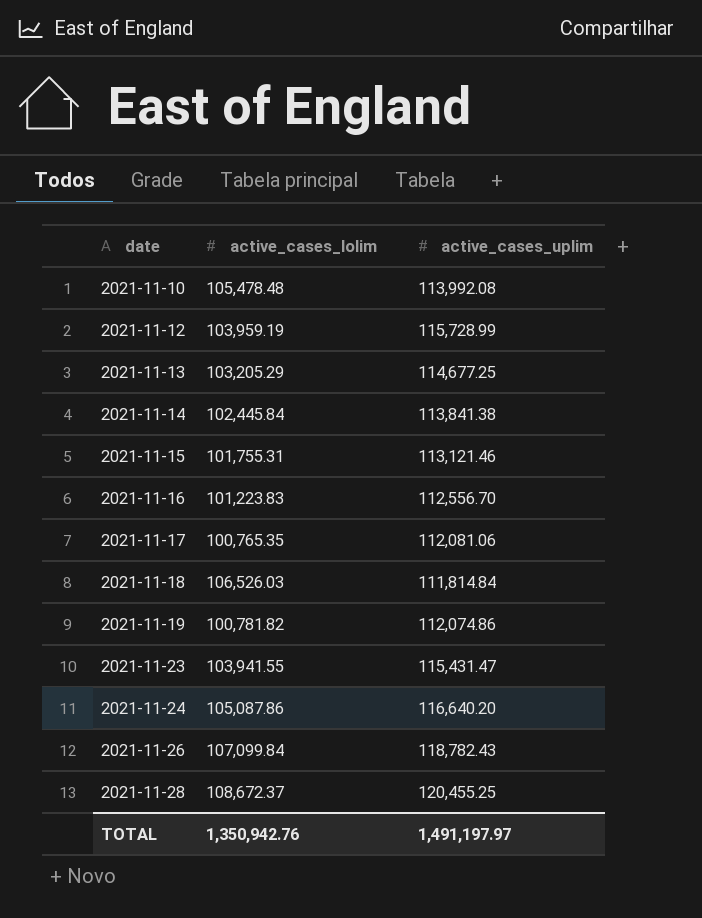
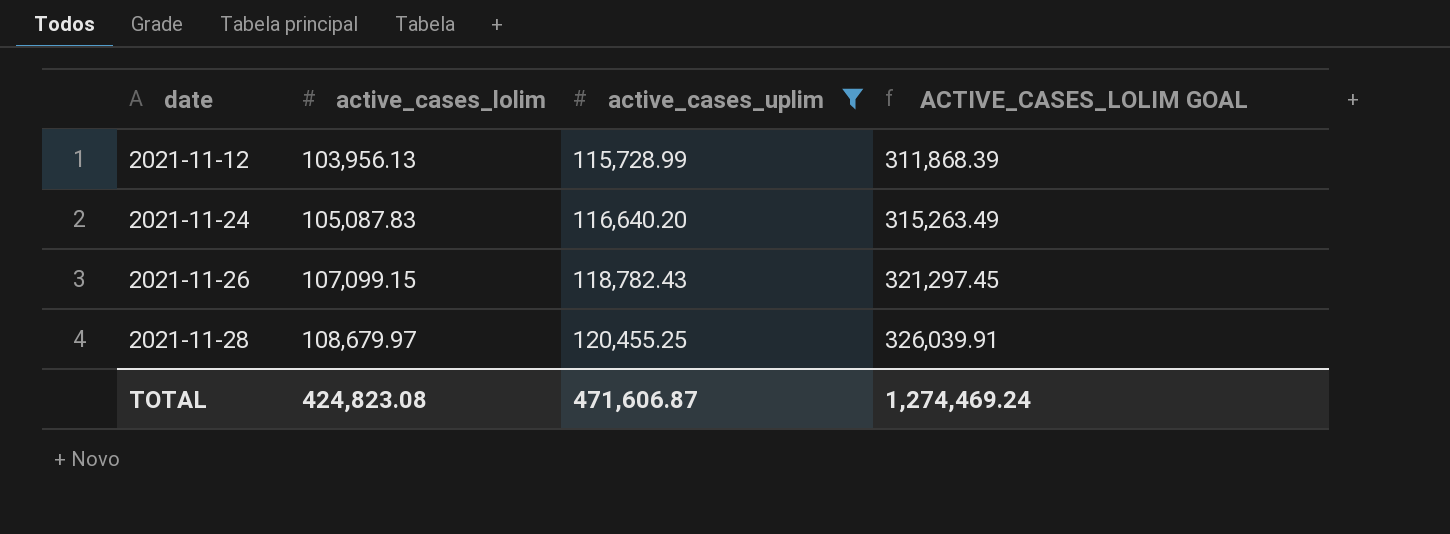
filter: none -> active_cases_uplim >= 115,728.99
column ACTIVE_CASES_LOLIM GOAL | formula: none -> [active_cases_lolim] * 3
2021-11-12 | active_cases_lolim: 103,959.19 -> 103,956.13
2021-11-24 | active_cases_lolim: 105,087.86 -> 105,087.83
2021-11-26 | active_cases_lolim: 107,099.84 -> 107,099.15
2021-11-28 | active_cases_lolim: 108,672.37 -> 108,679.97
TOTAL | active_cases_lolim: 1,350,942.76 -> 424,823.08
TOTAL | active_cases_uplim: 1,491,197.97 -> 471,606.87

